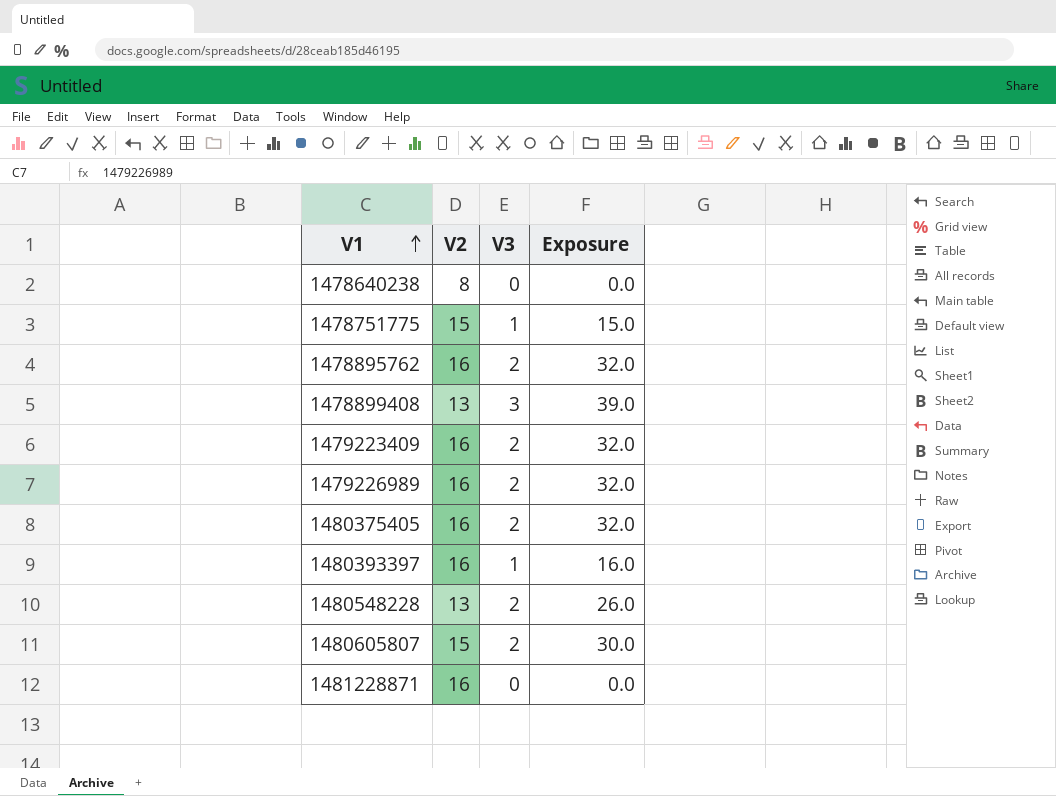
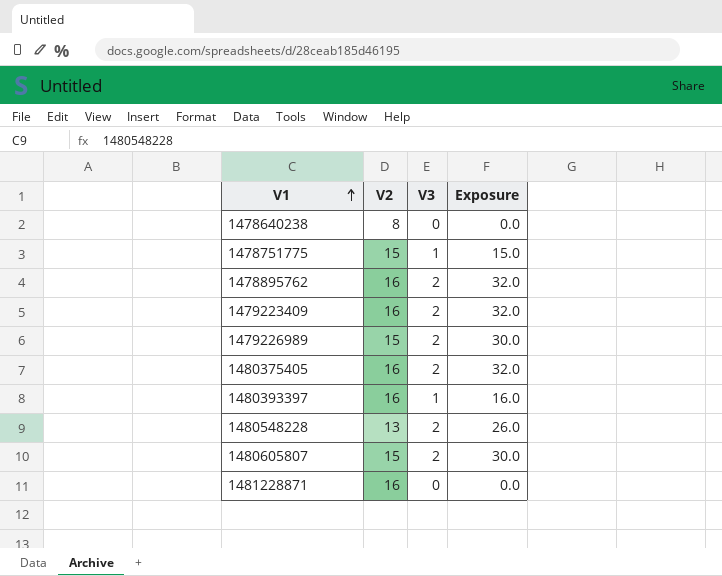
row 1478899408: 13 | 3 | 39.0 -> none
1479226989 | V2: 16 -> 15
1479226989 | Exposure: 32.0 -> 30.0

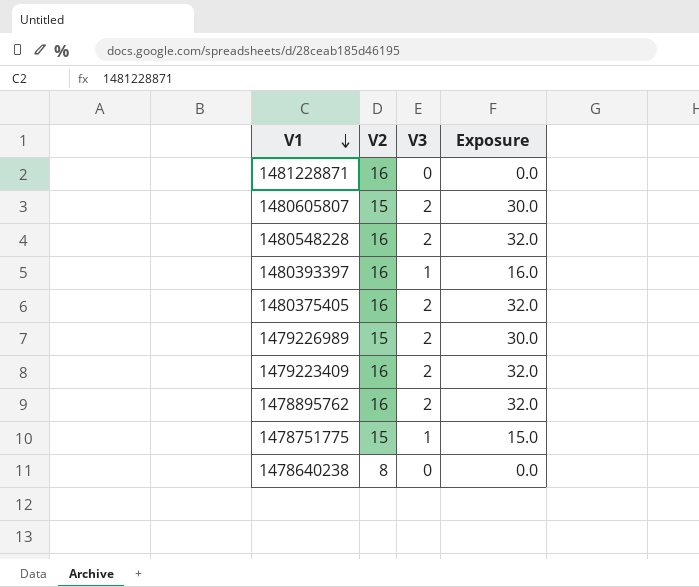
row order: V1 ascending -> V1 descending
1480548228 | V2: 13 -> 16
1480548228 | Exposure: 26.0 -> 32.0

